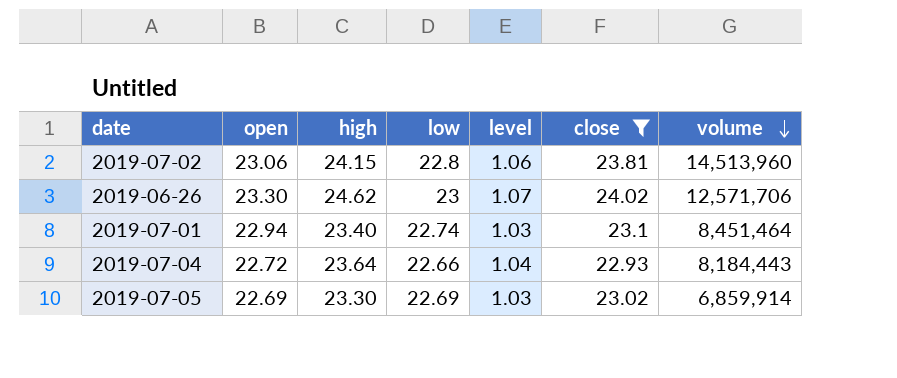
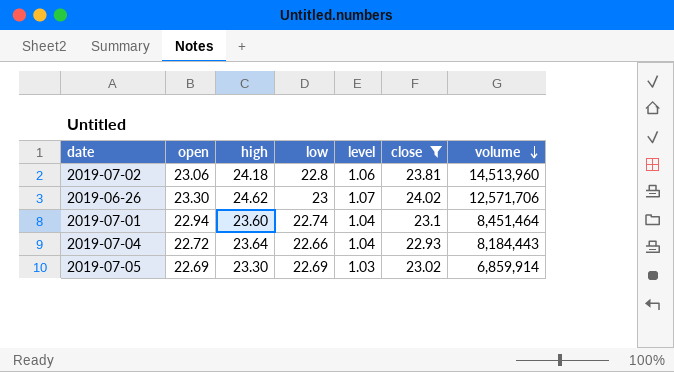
2019-07-02 | high: 24.15 -> 24.18
2019-07-01 | high: 23.40 -> 23.60
2019-07-01 | level: 1.03 -> 1.04

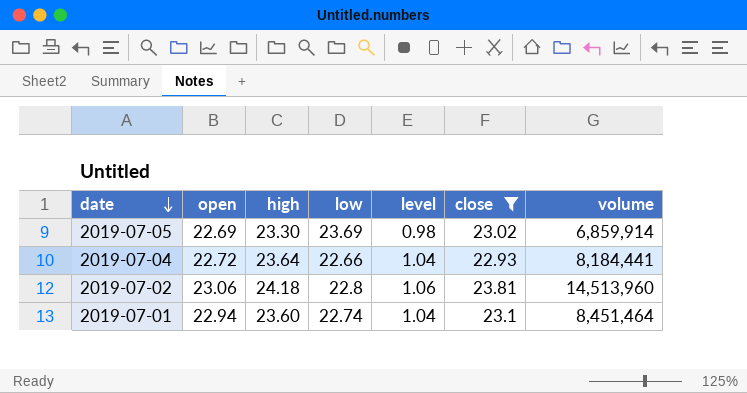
row order: volume descending -> date descending
row 2019-06-26: 23.30 | 24.62 | 23 | 1.07 | 24.02 | 12,571,706 -> none
2019-07-05 | low: 22.69 -> 23.69
2019-07-05 | level: 1.03 -> 0.98
2019-07-04 | volume: 8,184,443 -> 8,184,441

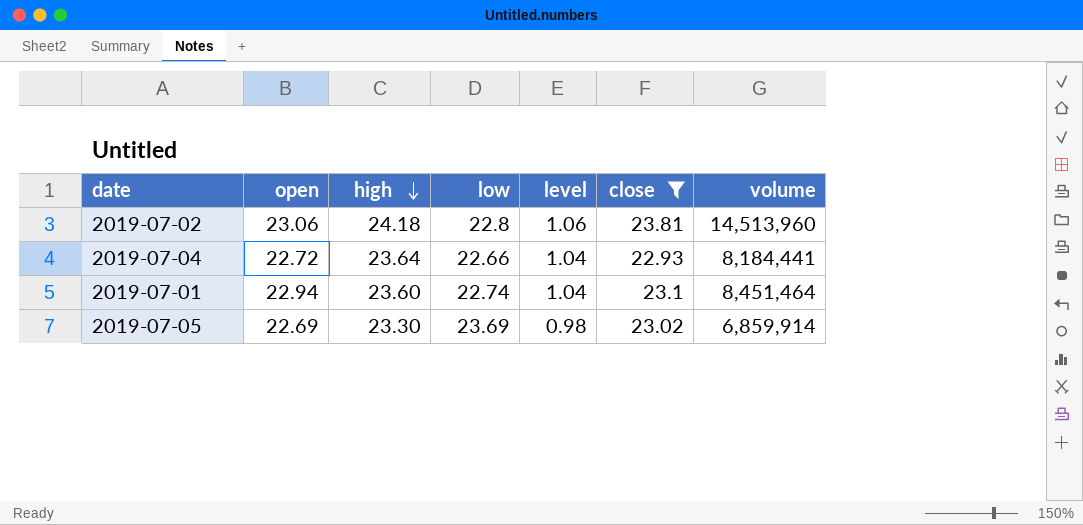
row order: date descending -> high descending

